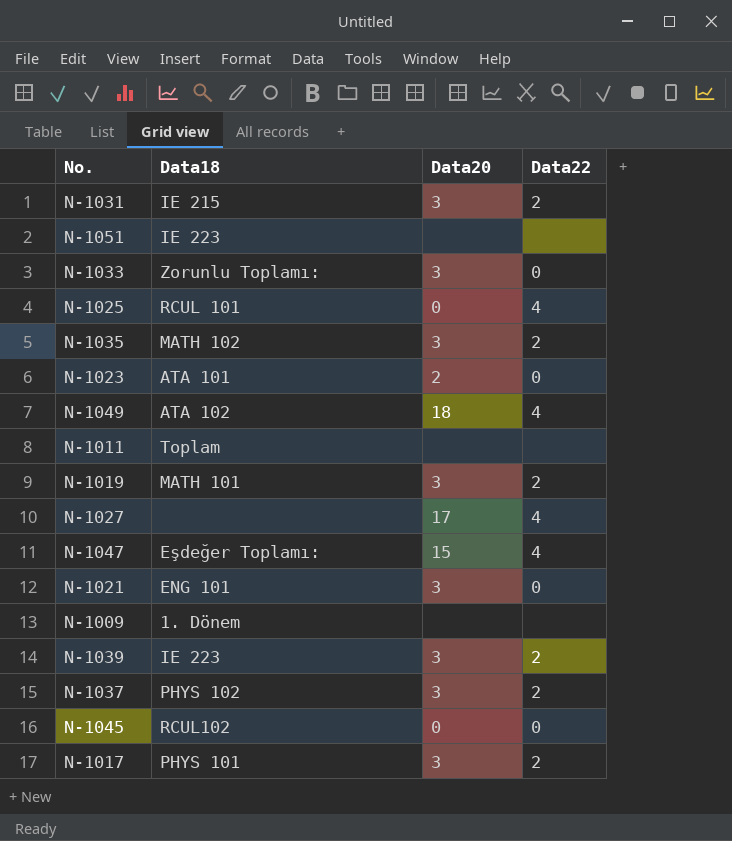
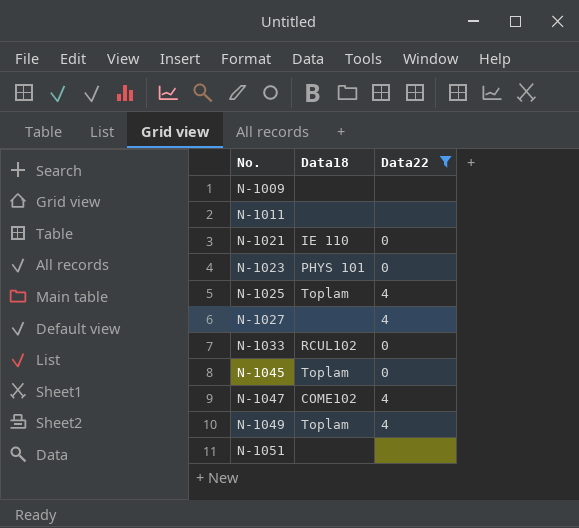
filter: none -> Data22 != 2
row order: none -> No. ascending
column Data20 | position: 3 -> none
N-1009 | Data18: 1. Dönem -> none
N-1011 | Data18: Toplam -> none
N-1021 | Data18: ENG 101 -> IE 110
N-1023 | Data18: ATA 101 -> PHYS 101
N-1025 | Data18: RCUL 101 -> Toplam
N-1033 | Data18: Zorunlu Toplamı: -> RCUL102
N-1045 | Data18: RCUL102 -> Toplam
N-1047 | Data18: Eşdeğer Toplamı: -> COME102
N-1049 | Data18: ATA 102 -> Toplam
N-1051 | Data18: IE 223 -> none

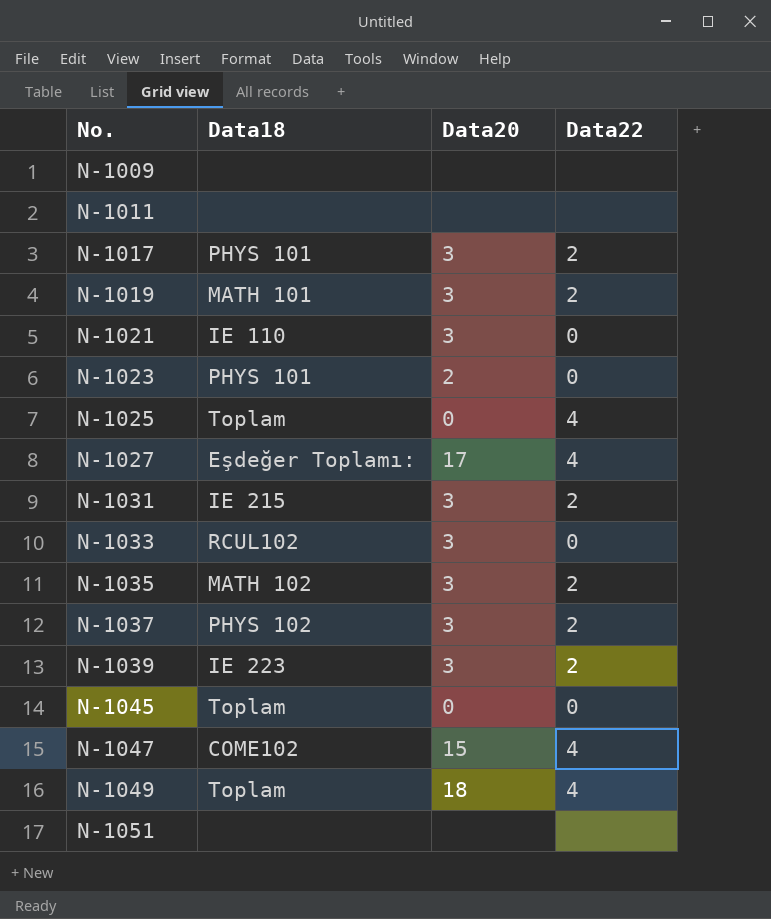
filter: Data22 != 2 -> none
column Data20 | position: none -> 3
N-1027 | Data18: none -> Eşdeğer Toplamı:

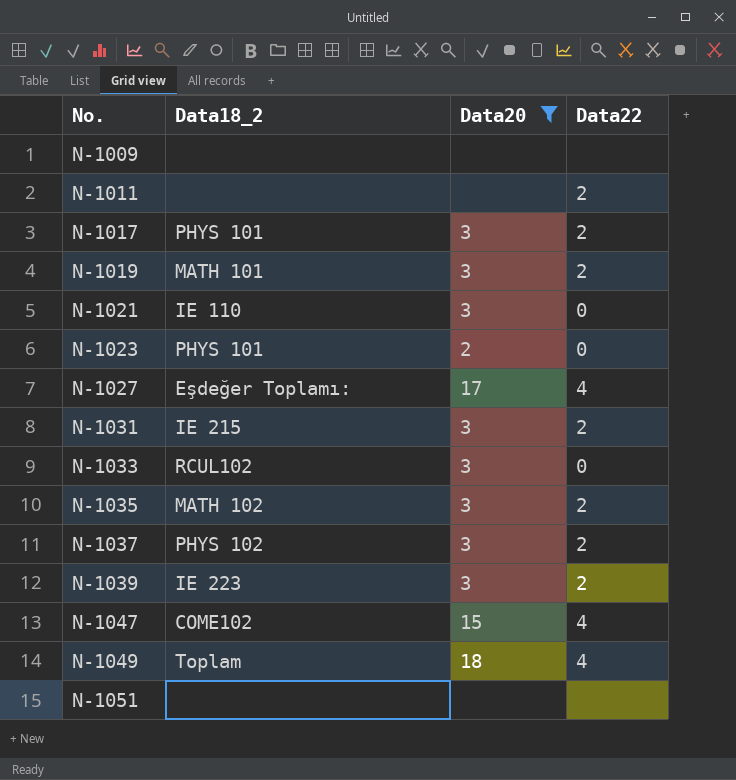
filter: none -> Data20 != 0
column name: Data18 -> Data18_2
N-1011 | Data22: none -> 2

